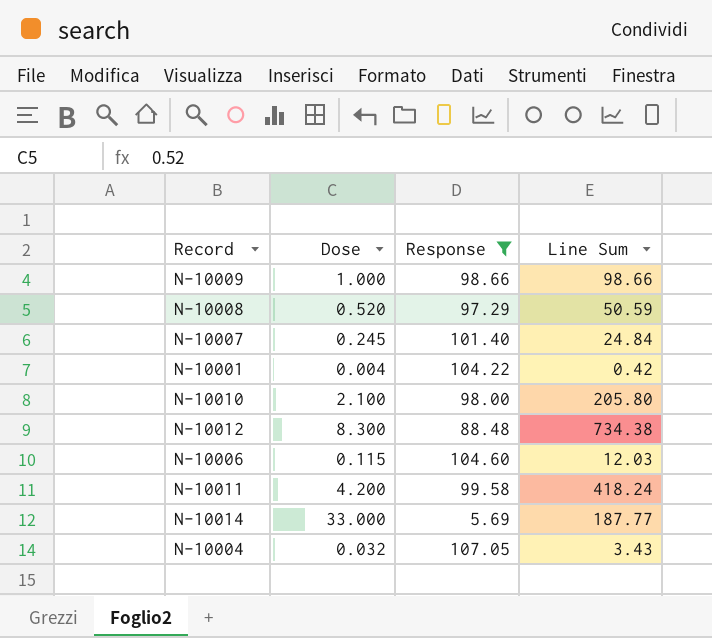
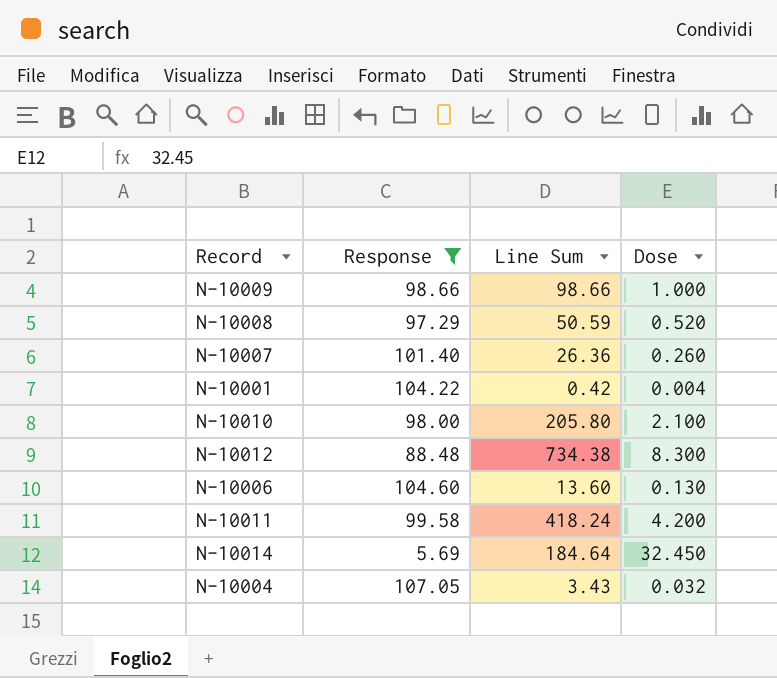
column Dose | position: 2 -> 4
N-10007 | Line Sum: 24.84 -> 26.36
N-10007 | Dose: 0.245 -> 0.260
N-10006 | Line Sum: 12.03 -> 13.60
N-10006 | Dose: 0.115 -> 0.130
N-10014 | Line Sum: 187.77 -> 184.64
N-10014 | Dose: 33.000 -> 32.450

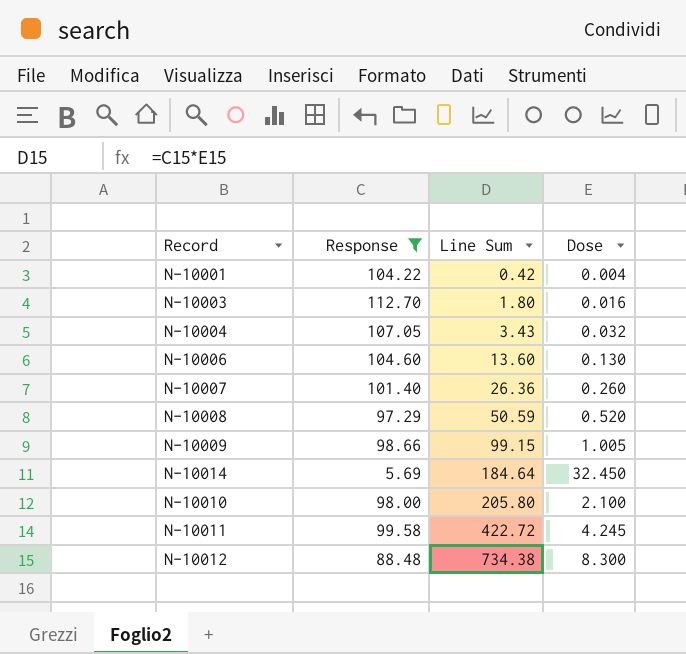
row order: none -> Line Sum ascending
row N-10003: none -> 112.70 | 1.80 | 0.016
N-10009 | Line Sum: 98.66 -> 99.15
N-10009 | Dose: 1.000 -> 1.005
N-10011 | Line Sum: 418.24 -> 422.72
N-10011 | Dose: 4.200 -> 4.245

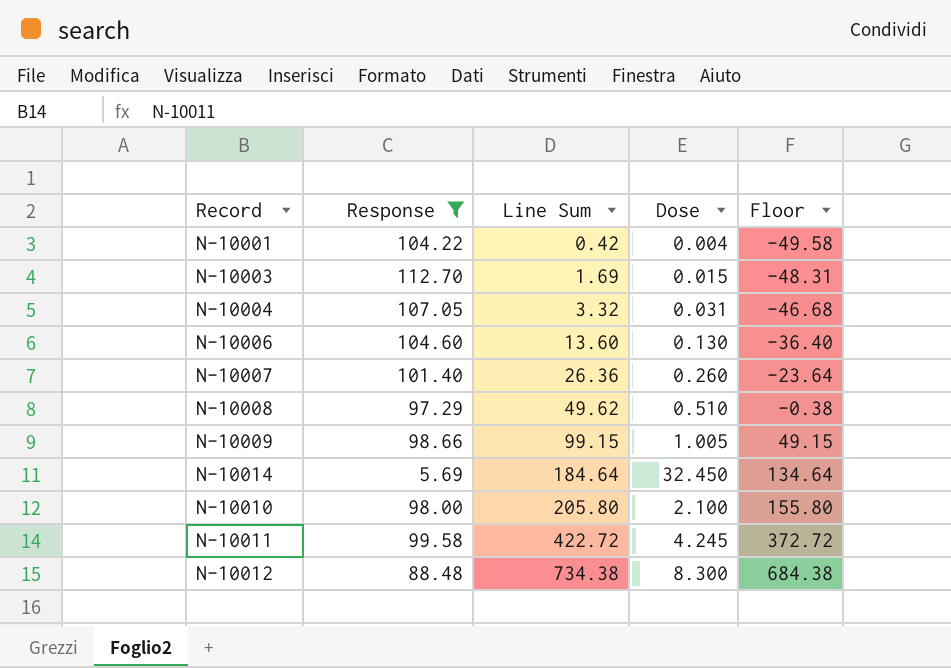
column Floor | formula: none -> [Line Sum] - 50
N-10003 | Line Sum: 1.80 -> 1.69
N-10003 | Dose: 0.016 -> 0.015
N-10004 | Line Sum: 3.43 -> 3.32
N-10004 | Dose: 0.032 -> 0.031
N-10008 | Line Sum: 50.59 -> 49.62
N-10008 | Dose: 0.520 -> 0.510

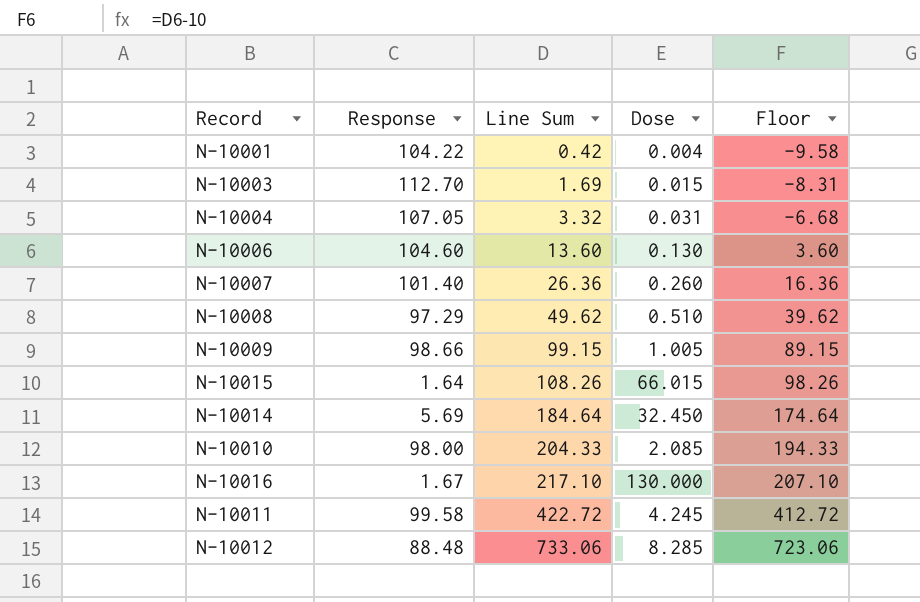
filter: Response >= 5.69 -> none
column Floor | formula: [Line Sum] - 50 -> [Line Sum] - 10
N-10010 | Line Sum: 205.80 -> 204.33
N-10010 | Dose: 2.100 -> 2.085
N-10012 | Line Sum: 734.38 -> 733.06
N-10012 | Dose: 8.300 -> 8.285

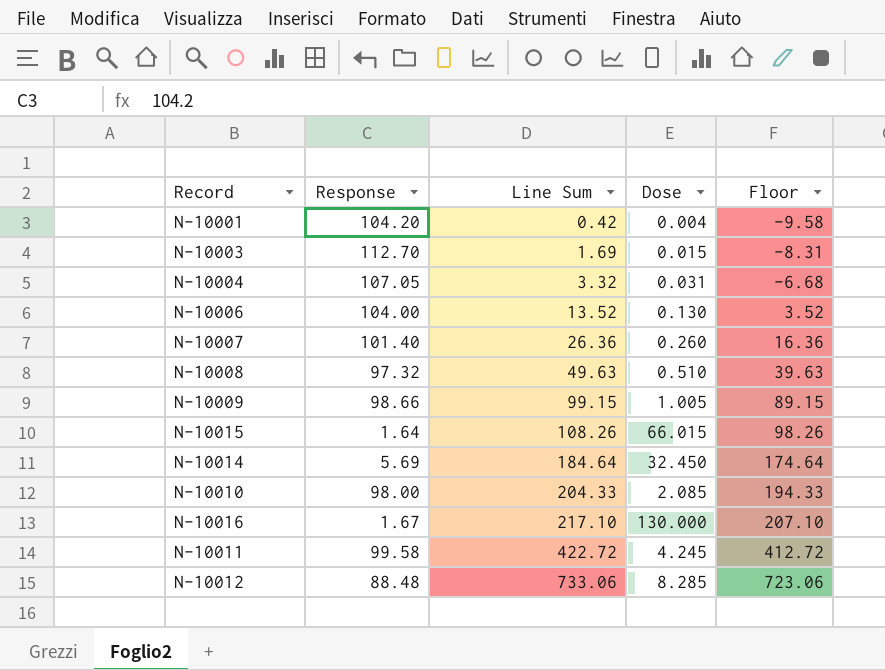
N-10001 | Response: 104.22 -> 104.20
N-10006 | Response: 104.60 -> 104.00
N-10006 | Line Sum: 13.60 -> 13.52
N-10006 | Floor: 3.60 -> 3.52
N-10008 | Response: 97.29 -> 97.32
N-10008 | Line Sum: 49.62 -> 49.63
N-10008 | Floor: 39.62 -> 39.63

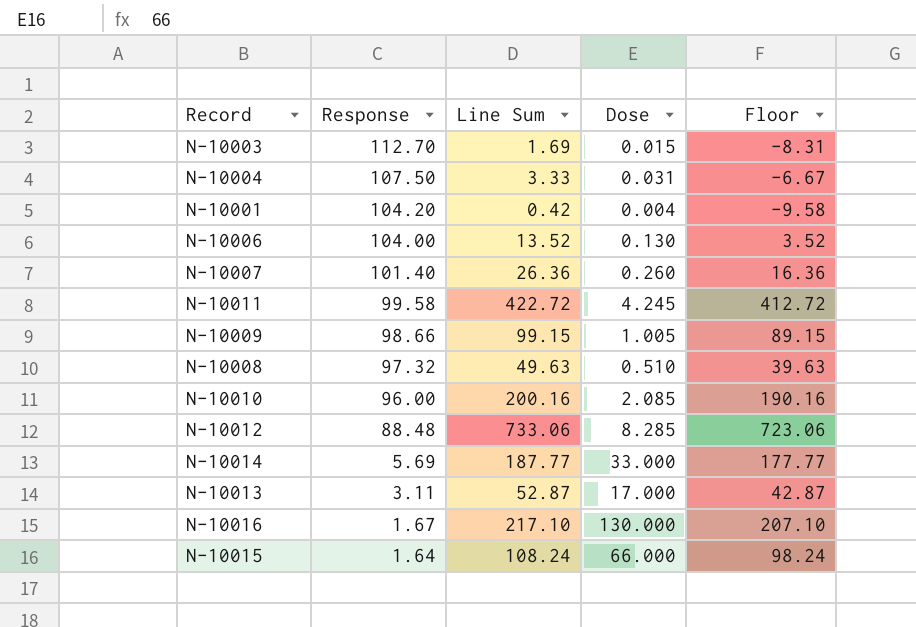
row order: Line Sum ascending -> Response descending
N-10004 | Response: 107.05 -> 107.50
N-10004 | Line Sum: 3.32 -> 3.33
N-10004 | Floor: -6.68 -> -6.67
N-10010 | Response: 98.00 -> 96.00
N-10010 | Line Sum: 204.33 -> 200.16
N-10010 | Floor: 194.33 -> 190.16
N-10014 | Line Sum: 184.64 -> 187.77
N-10014 | Dose: 32.450 -> 33.000
N-10014 | Floor: 174.64 -> 177.77
row N-10013: none -> 3.11 | 52.87 | 17.000 | 42.87
N-10015 | Line Sum: 108.26 -> 108.24
N-10015 | Dose: 66.015 -> 66.000
N-10015 | Floor: 98.26 -> 98.24

